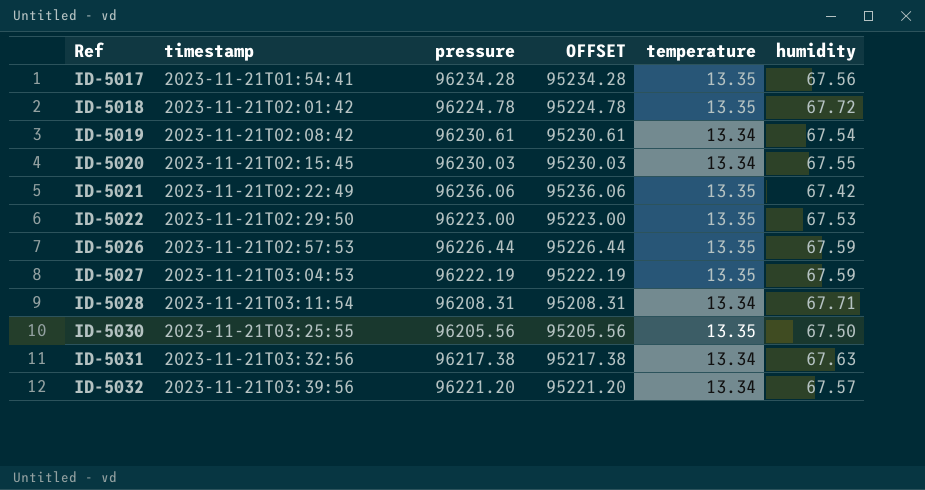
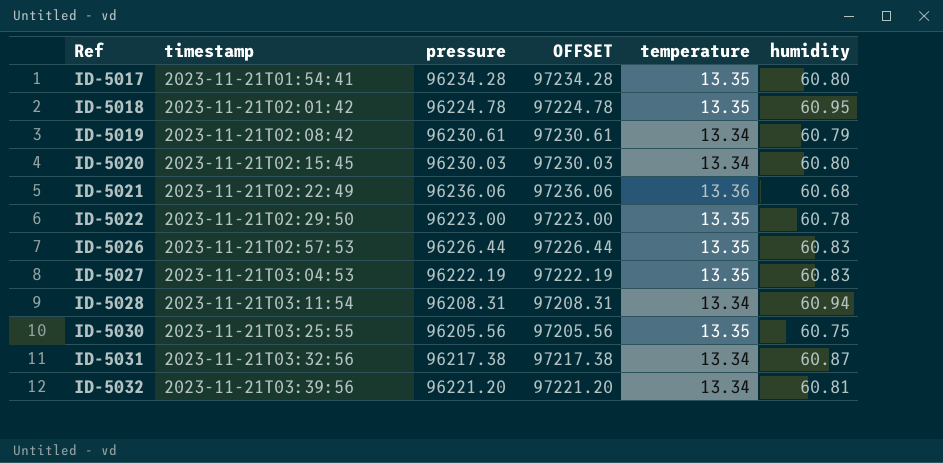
column OFFSET | formula: [pressure] - 1000 -> [pressure] + 1000
ID-5017 | humidity: 67.56 -> 60.80
ID-5018 | humidity: 67.72 -> 60.95
ID-5019 | humidity: 67.54 -> 60.79
ID-5020 | humidity: 67.55 -> 60.80
ID-5021 | temperature: 13.35 -> 13.36
ID-5021 | humidity: 67.42 -> 60.68
ID-5022 | humidity: 67.53 -> 60.78
ID-5026 | humidity: 67.59 -> 60.83
ID-5027 | humidity: 67.59 -> 60.83
ID-5028 | humidity: 67.71 -> 60.94
ID-5030 | humidity: 67.50 -> 60.75
ID-5031 | humidity: 67.63 -> 60.87
ID-5032 | humidity: 67.57 -> 60.81

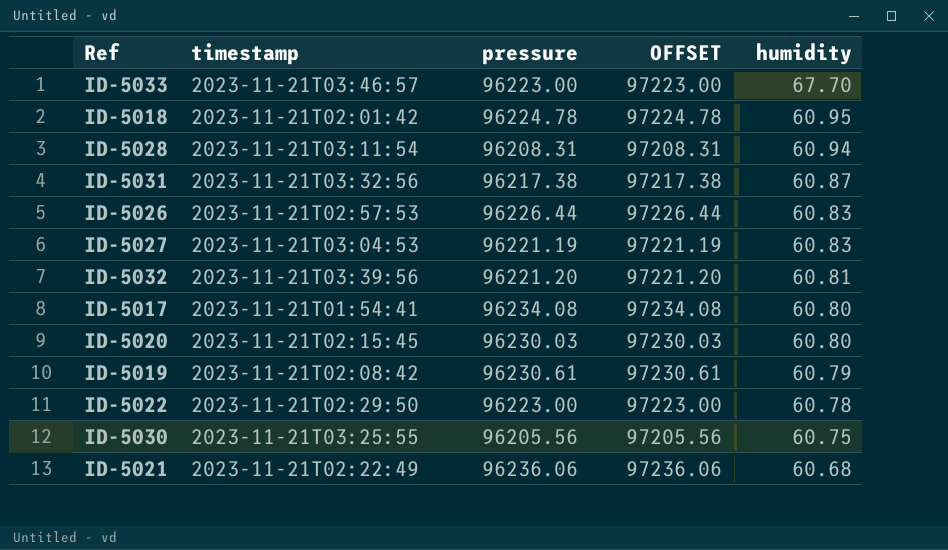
row order: Ref ascending -> humidity descending
column temperature | position: 5 -> none
row ID-5033: none -> 2023-11-21T03:46:57 | 96223.00 | 97223.00 | 67.70
ID-5027 | pressure: 96222.19 -> 96221.19
ID-5027 | OFFSET: 97222.19 -> 97221.19
ID-5017 | pressure: 96234.28 -> 96234.08
ID-5017 | OFFSET: 97234.28 -> 97234.08

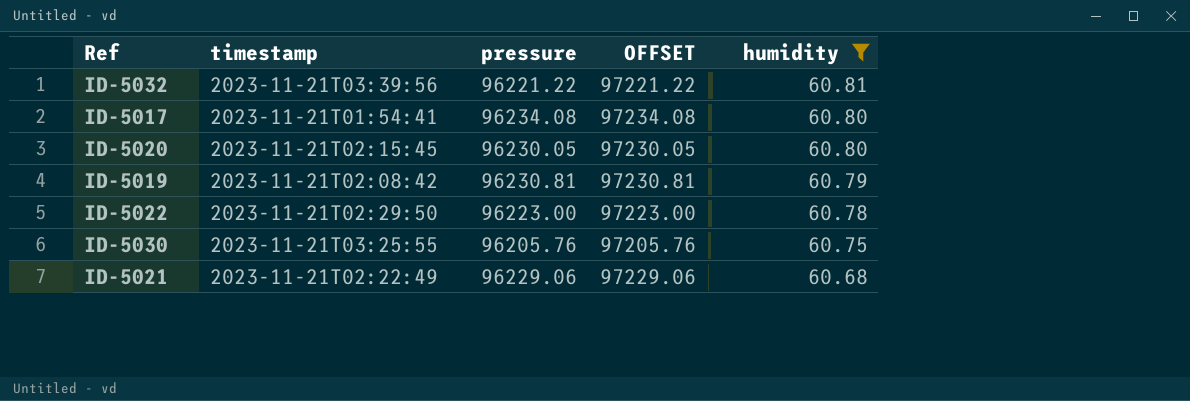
filter: none -> humidity <= 60.81
ID-5032 | pressure: 96221.20 -> 96221.22
ID-5032 | OFFSET: 97221.20 -> 97221.22
ID-5020 | pressure: 96230.03 -> 96230.05
ID-5020 | OFFSET: 97230.03 -> 97230.05
ID-5019 | pressure: 96230.61 -> 96230.81
ID-5019 | OFFSET: 97230.61 -> 97230.81
ID-5030 | pressure: 96205.56 -> 96205.76
ID-5030 | OFFSET: 97205.56 -> 97205.76
ID-5021 | pressure: 96236.06 -> 96229.06
ID-5021 | OFFSET: 97236.06 -> 97229.06

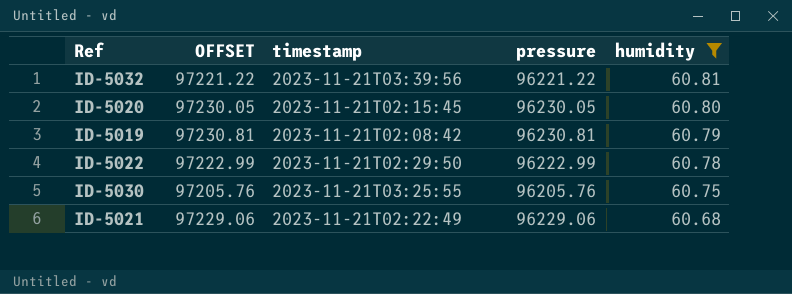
column OFFSET | position: 4 -> 2
row ID-5017: 2023-11-21T01:54:41 | 96234.08 | 97234.08 | 60.80 -> none
ID-5022 | OFFSET: 97223.00 -> 97222.99
ID-5022 | pressure: 96223.00 -> 96222.99

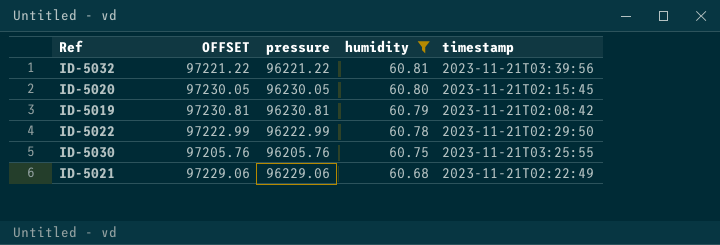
column timestamp | position: 3 -> 5

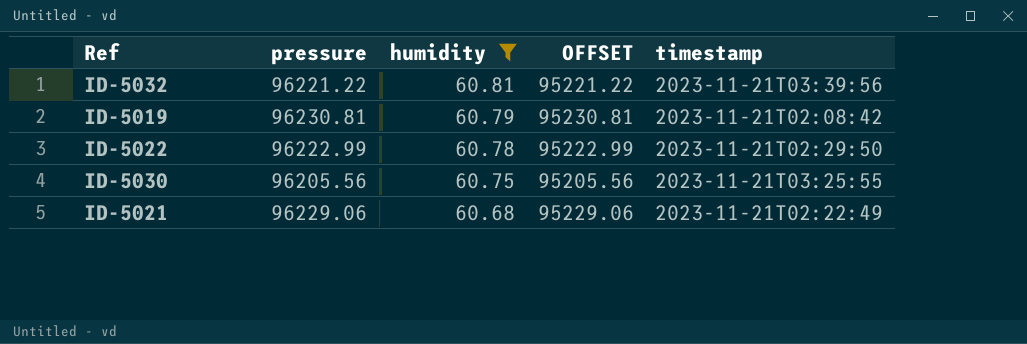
column OFFSET | formula: [pressure] + 1000 -> [pressure] - 1000
column OFFSET | position: 2 -> 4
row ID-5020: 97230.05 | 96230.05 | 60.80 | 2023-11-21T02:15:45 -> none
ID-5030 | pressure: 96205.76 -> 96205.56

